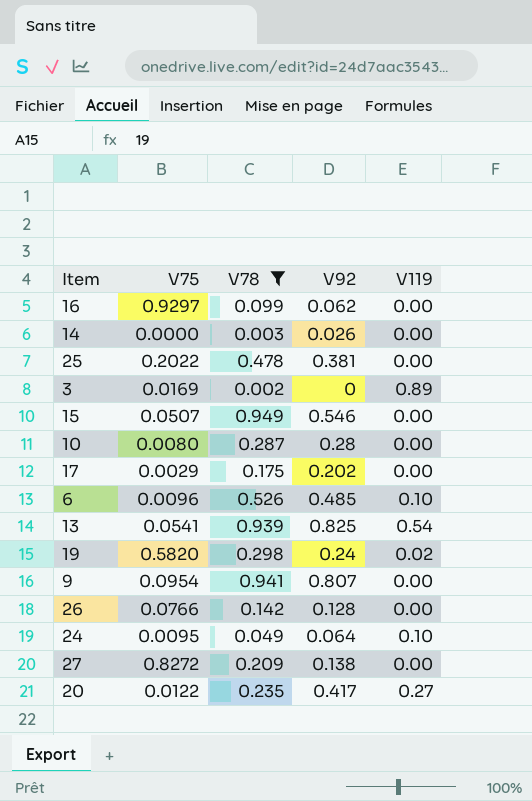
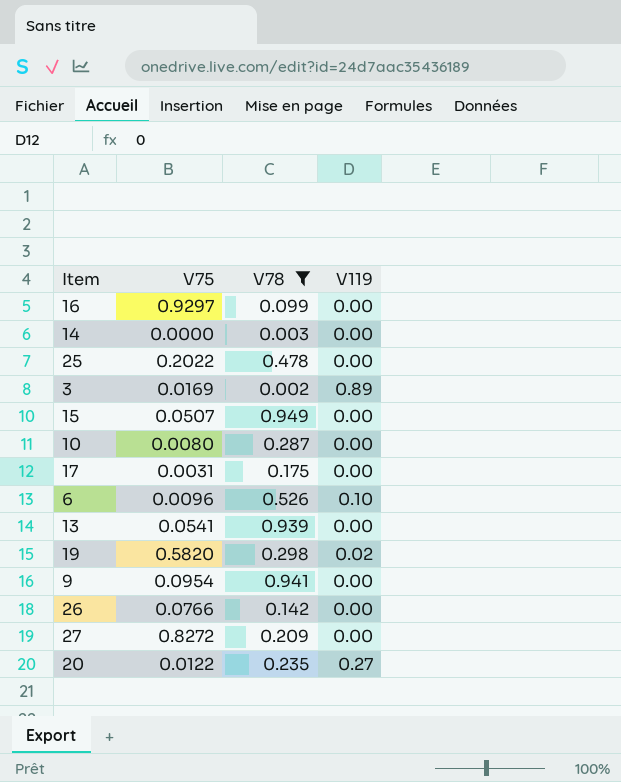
column V92 | position: 4 -> none
row 24: 0.0095 | 0.049 | 0.064 | 0.10 -> none
17 | V75: 0.0029 -> 0.0031
13 | V119: 0.54 -> 0.00

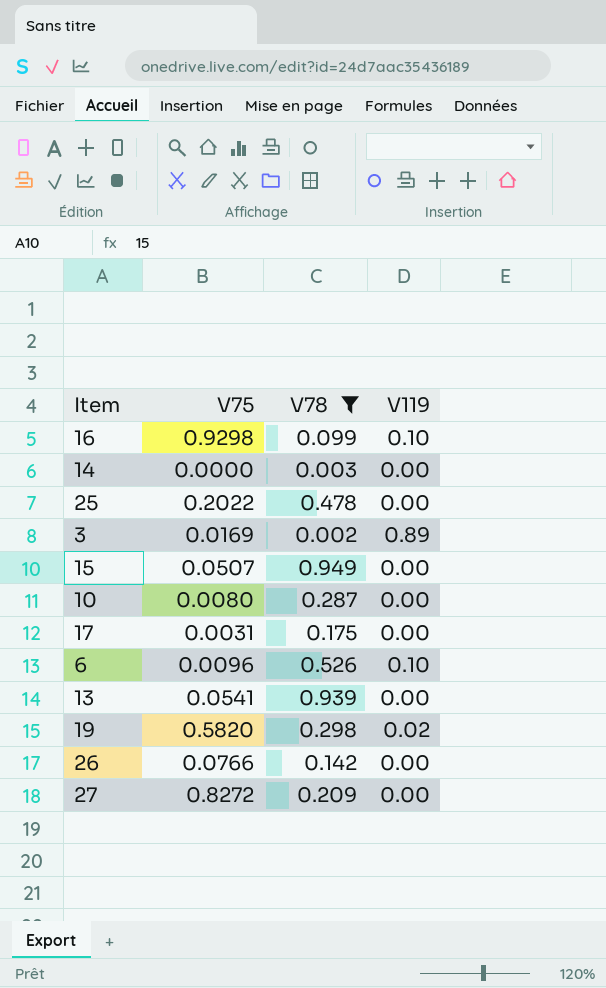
row 9: 0.0954 | 0.941 | 0.00 -> none
row 20: 0.0122 | 0.235 | 0.27 -> none
16 | V75: 0.9297 -> 0.9298
16 | V119: 0.00 -> 0.10

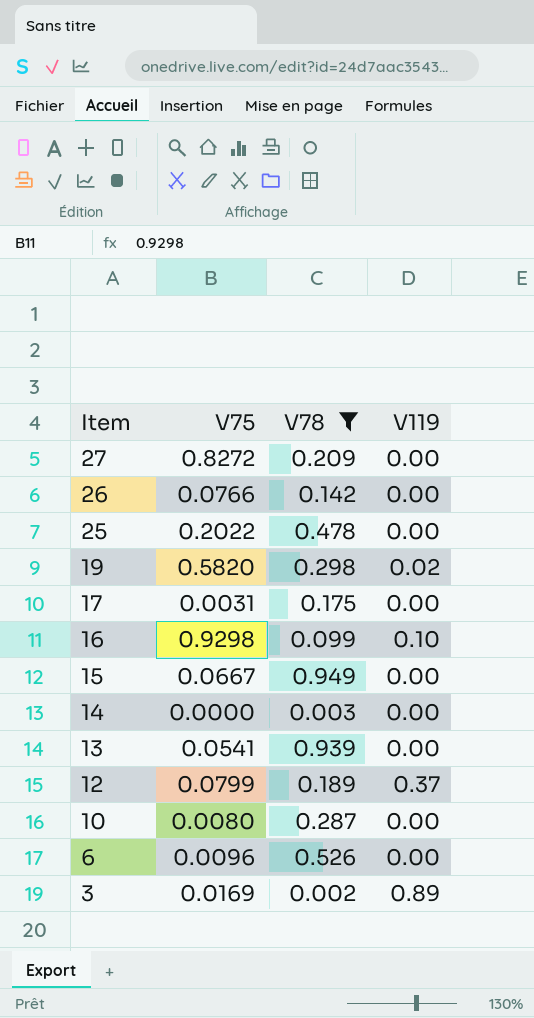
row order: none -> Item descending
15 | V75: 0.0507 -> 0.0667
row 12: none -> 0.0799 | 0.189 | 0.37
6 | V119: 0.10 -> 0.00

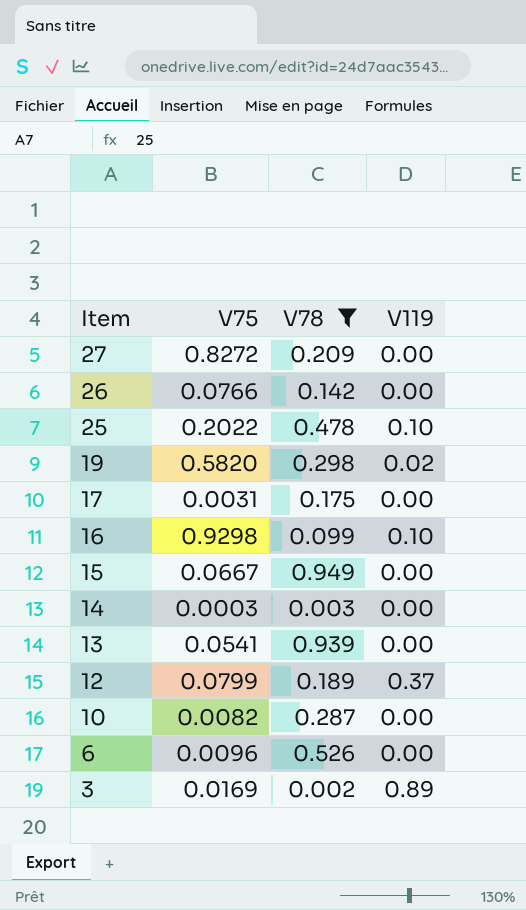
25 | V119: 0.00 -> 0.10
14 | V75: 0.0000 -> 0.0003
10 | V75: 0.0080 -> 0.0082

